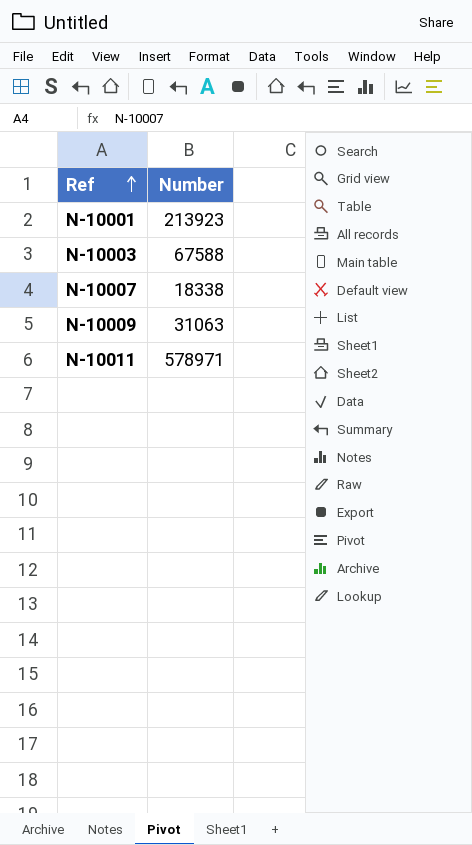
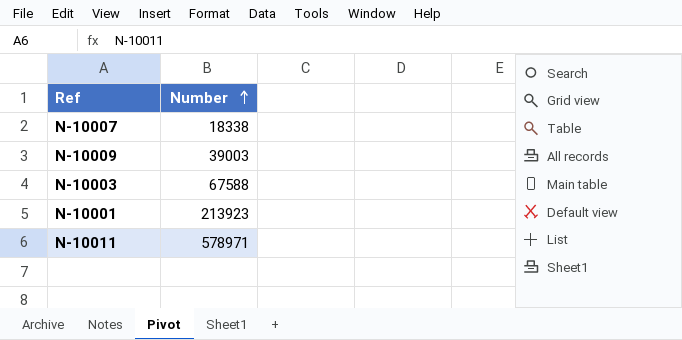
row order: Ref ascending -> Number ascending
N-10009 | Number: 31063 -> 39003

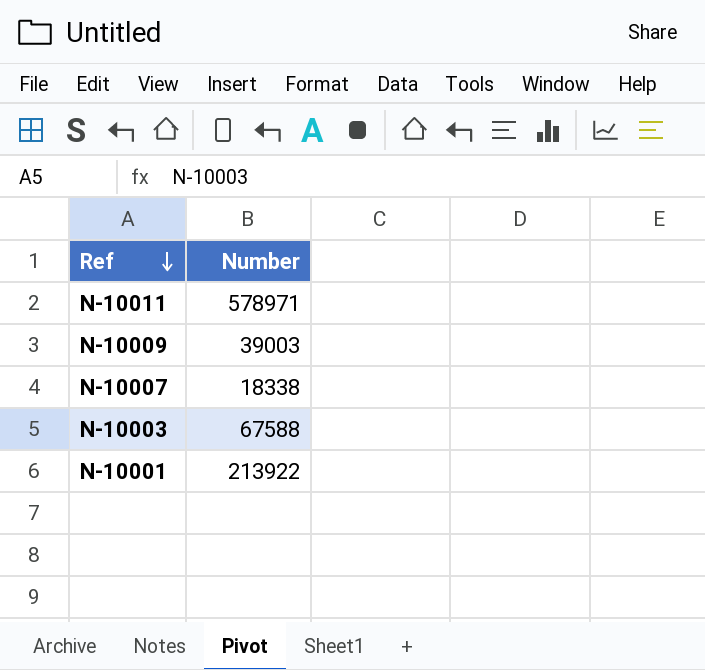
row order: Number ascending -> Ref descending
N-10001 | Number: 213923 -> 213922

